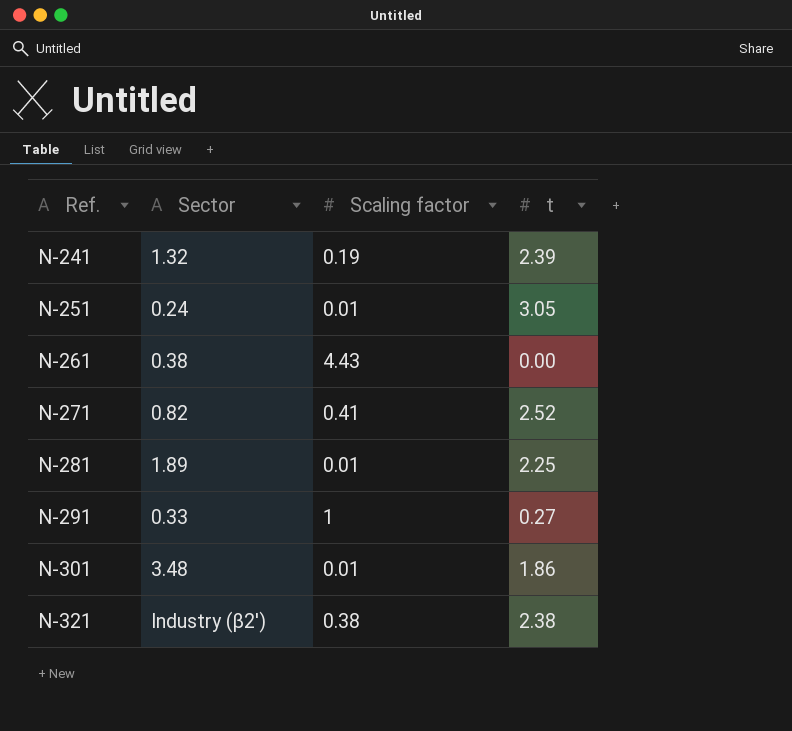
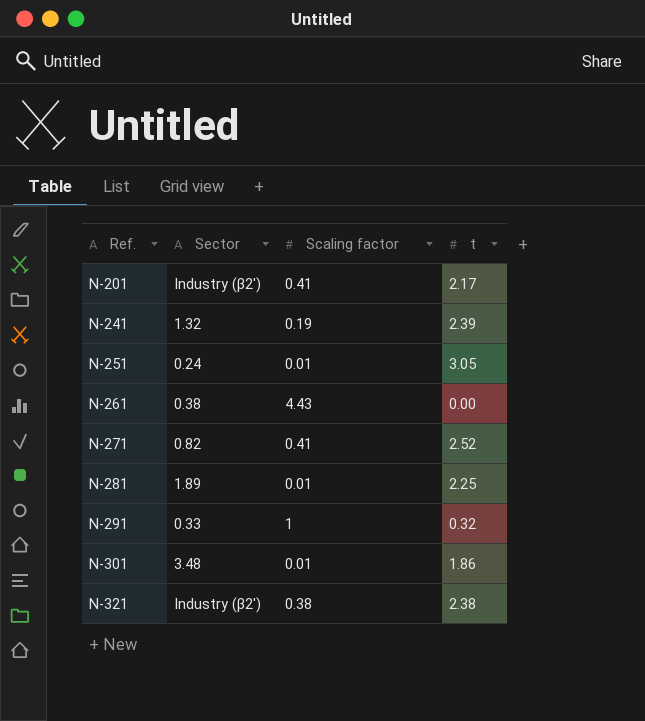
row N-201: none -> Industry (β2′) | 0.41 | 2.17
N-291 | t: 0.27 -> 0.32

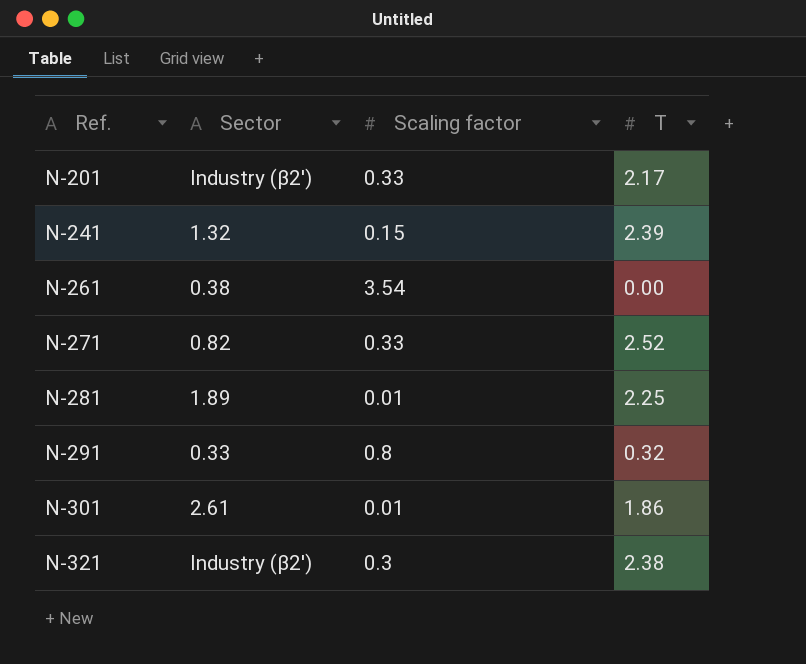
column name: t -> T
row N-251: 0.24 | 0.01 | 3.05 -> none
N-201 | Scaling factor: 0.41 -> 0.33
N-241 | Scaling factor: 0.19 -> 0.15
N-261 | Scaling factor: 4.43 -> 3.54
N-271 | Scaling factor: 0.41 -> 0.33
N-291 | Scaling factor: 1 -> 0.8
N-301 | Sector: 3.48 -> 2.61
N-321 | Scaling factor: 0.38 -> 0.3

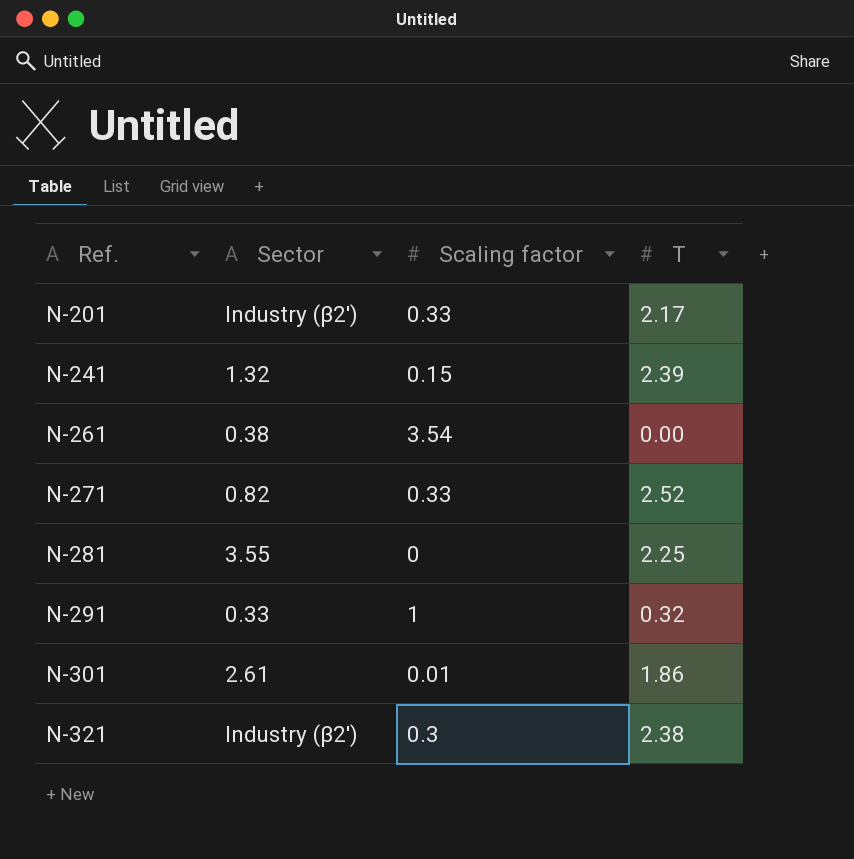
N-281 | Sector: 1.89 -> 3.55
N-281 | Scaling factor: 0.01 -> 0
N-291 | Scaling factor: 0.8 -> 1

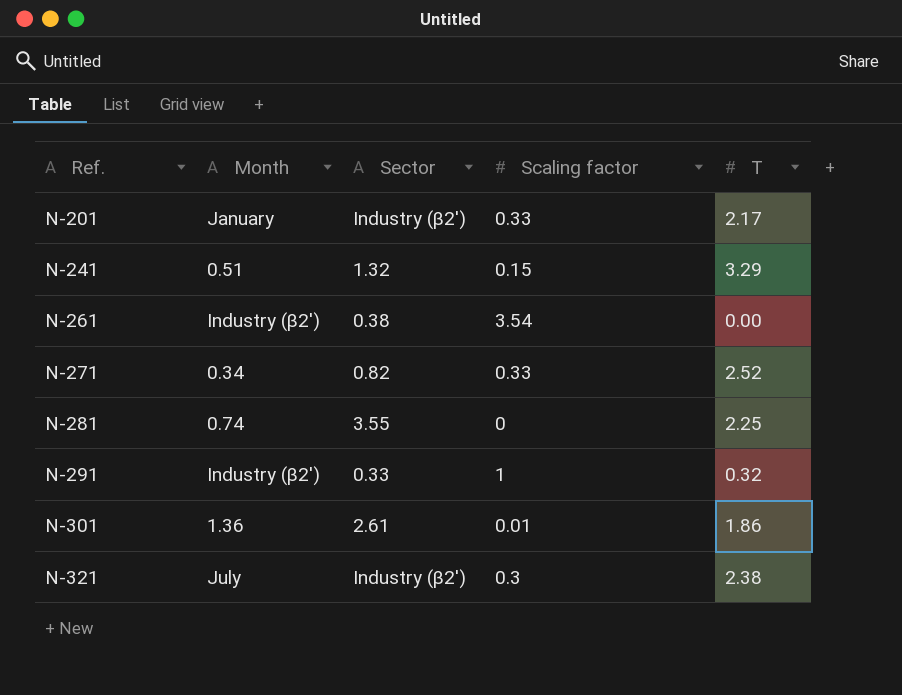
column Month | position: none -> 2
N-241 | T: 2.39 -> 3.29

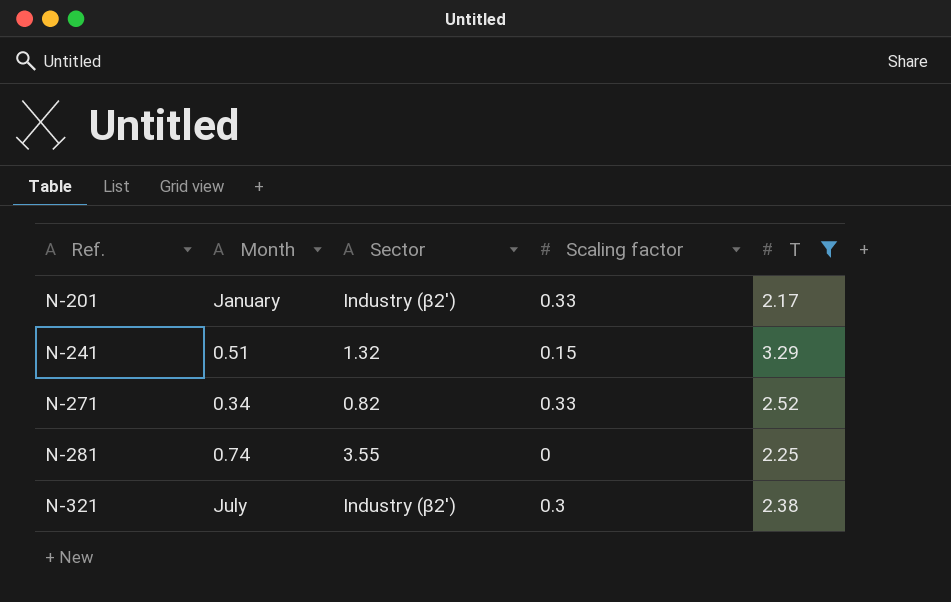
filter: none -> T >= 2.17

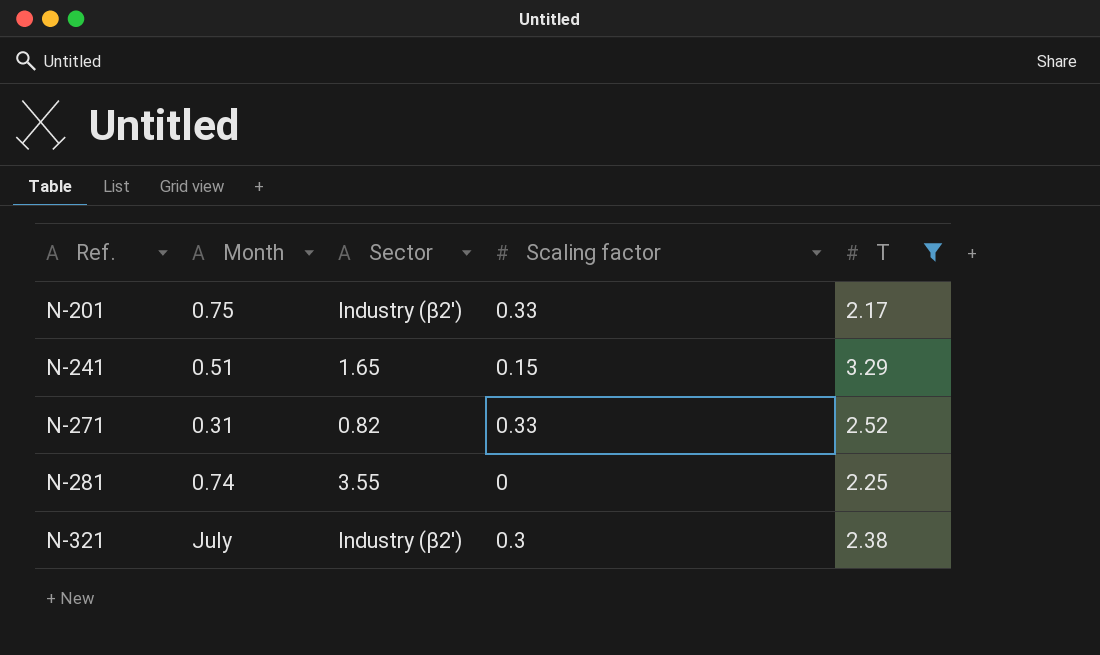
N-201 | Month: January -> 0.75
N-241 | Sector: 1.32 -> 1.65
N-271 | Month: 0.34 -> 0.31

